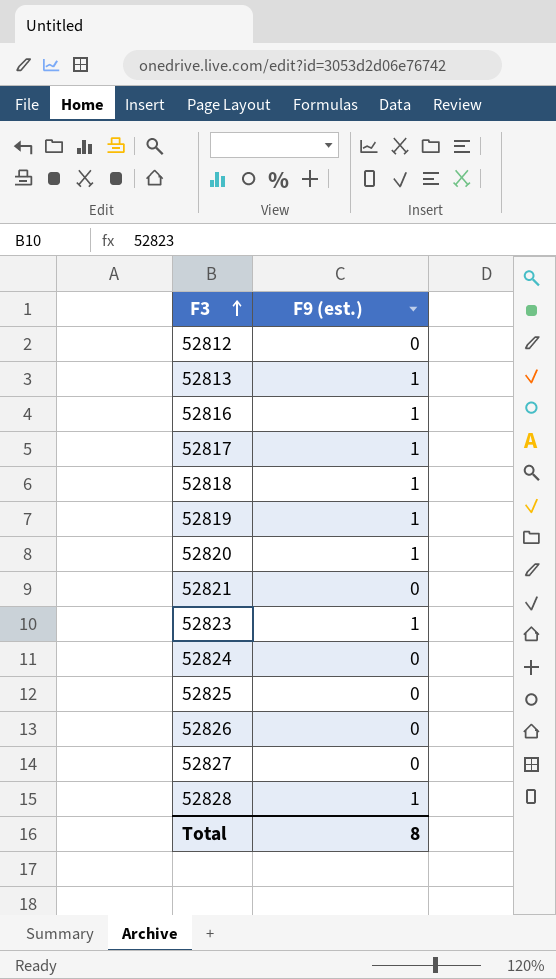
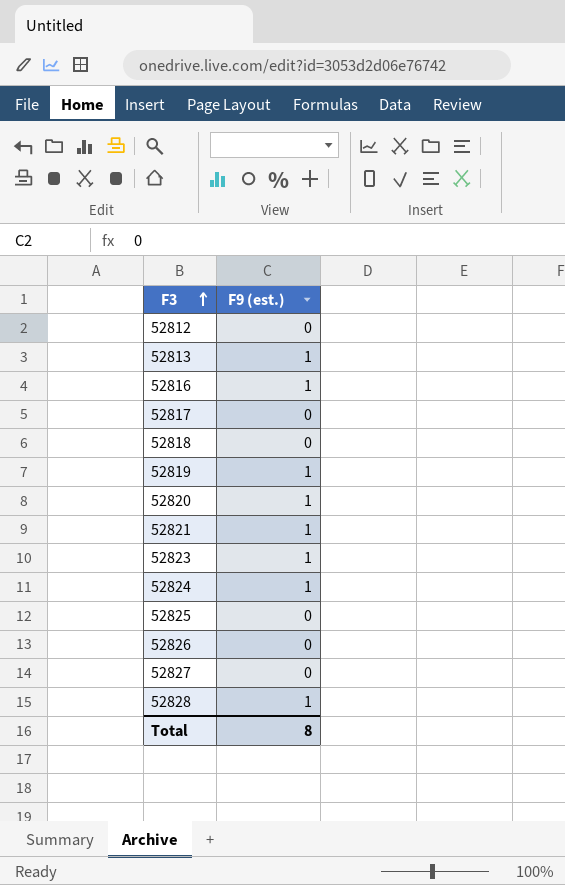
52817 | F9 (est.): 1 -> 0
52818 | F9 (est.): 1 -> 0
52821 | F9 (est.): 0 -> 1
52824 | F9 (est.): 0 -> 1

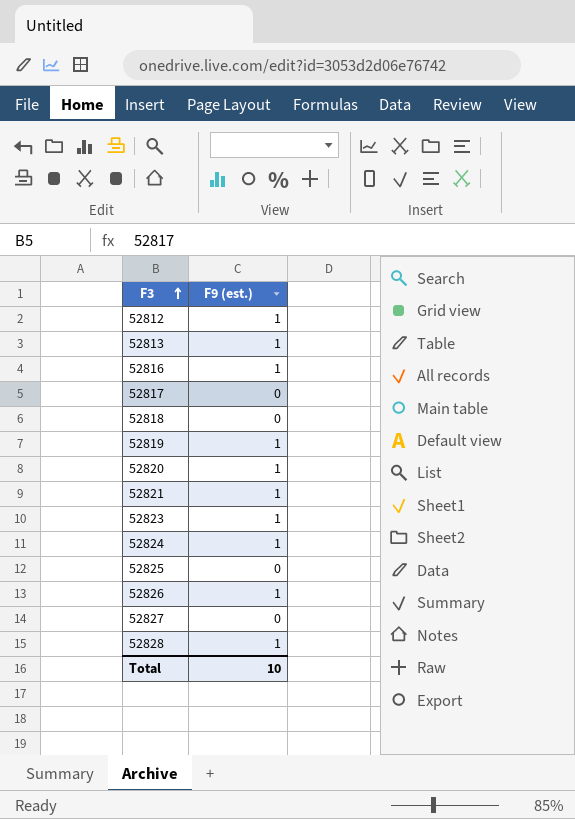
52812 | F9 (est.): 0 -> 1
52826 | F9 (est.): 0 -> 1
Total | F9 (est.): 8 -> 10

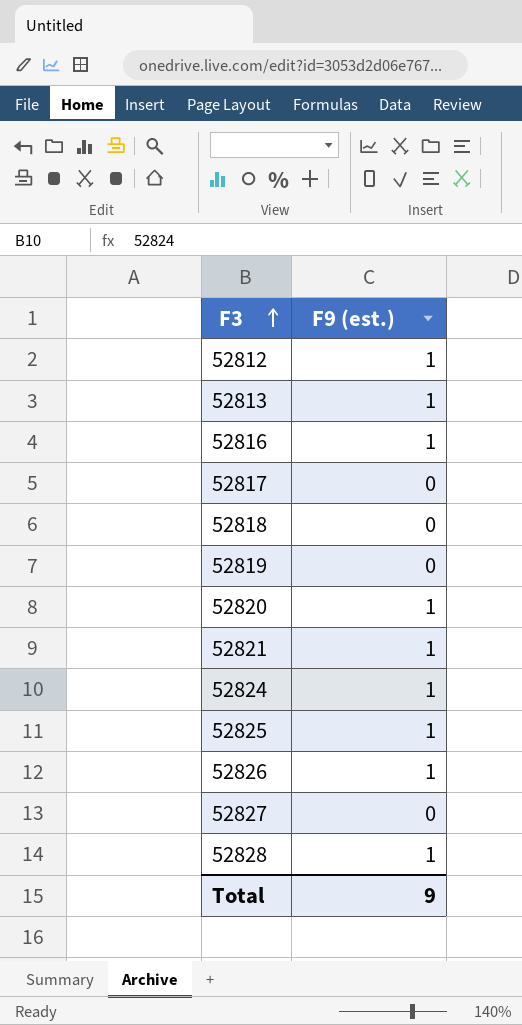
row 52823: 1 -> none
52819 | F9 (est.): 1 -> 0
52825 | F9 (est.): 0 -> 1
Total | F9 (est.): 10 -> 9

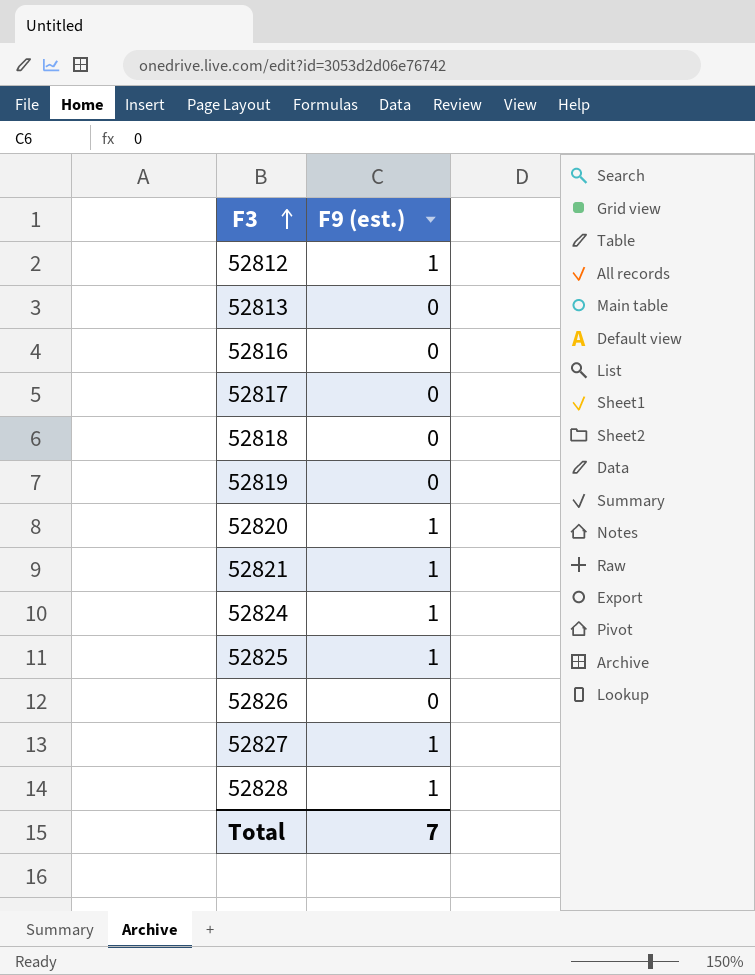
52813 | F9 (est.): 1 -> 0
52816 | F9 (est.): 1 -> 0
52826 | F9 (est.): 1 -> 0
52827 | F9 (est.): 0 -> 1
Total | F9 (est.): 9 -> 7

